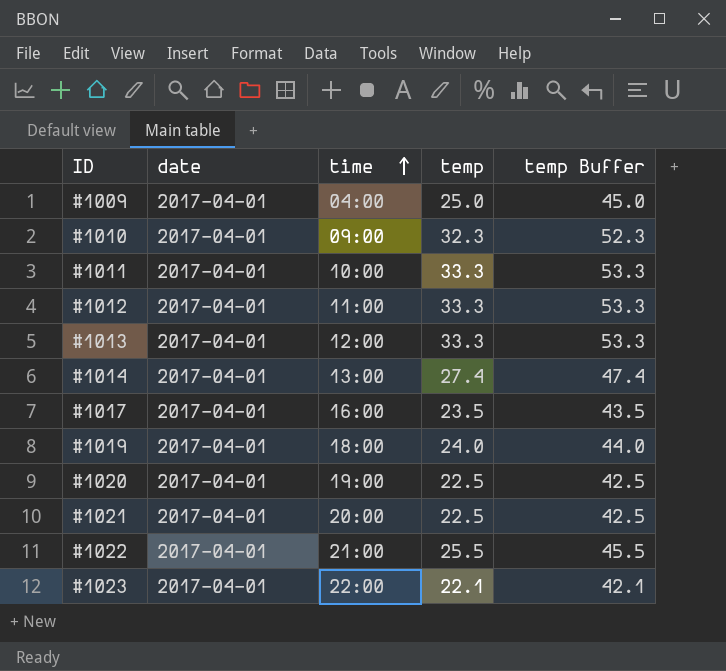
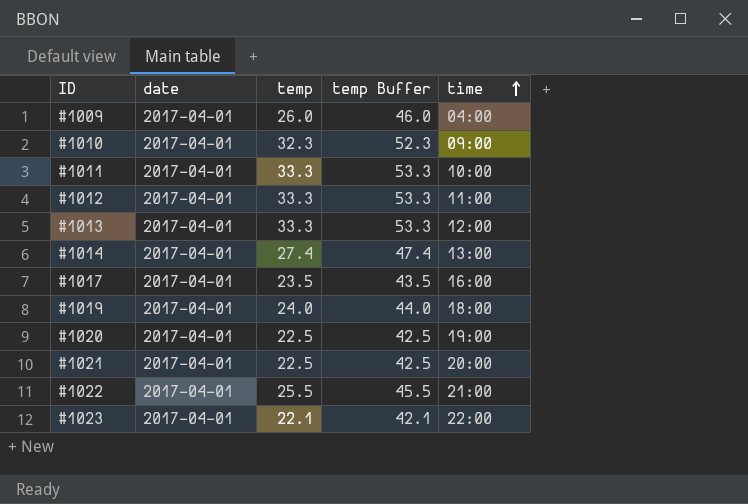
column time | position: 3 -> 5
#1009 | temp: 25.0 -> 26.0
#1009 | temp Buffer: 45.0 -> 46.0

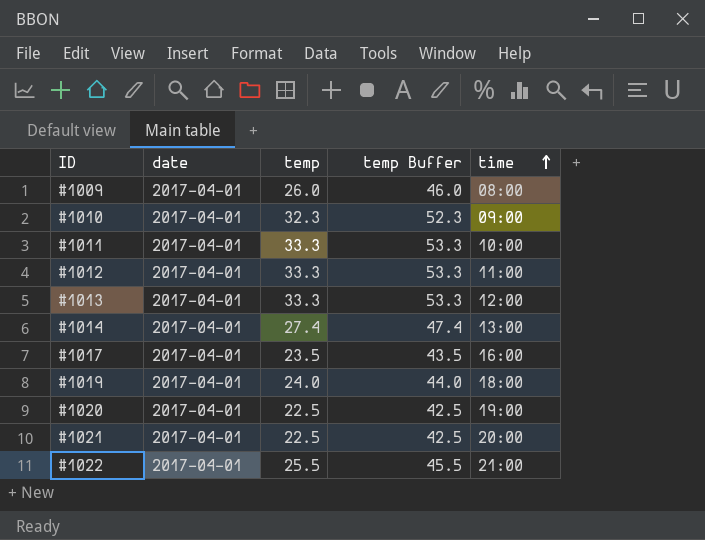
row #1023: 2017-04-01 | 22.1 | 42.1 | 22:00 -> none
#1009 | time: 04:00 -> 08:00

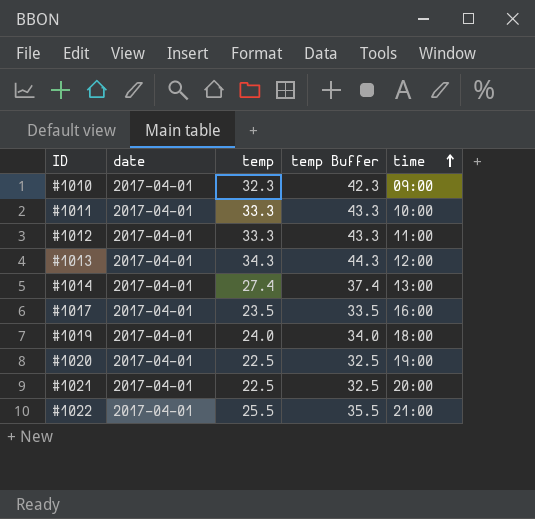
column temp Buffer | formula: [temp] + 20 -> [temp] + 10
row #1009: 2017-04-01 | 26.0 | 46.0 | 08:00 -> none
#1013 | temp: 33.3 -> 34.3

